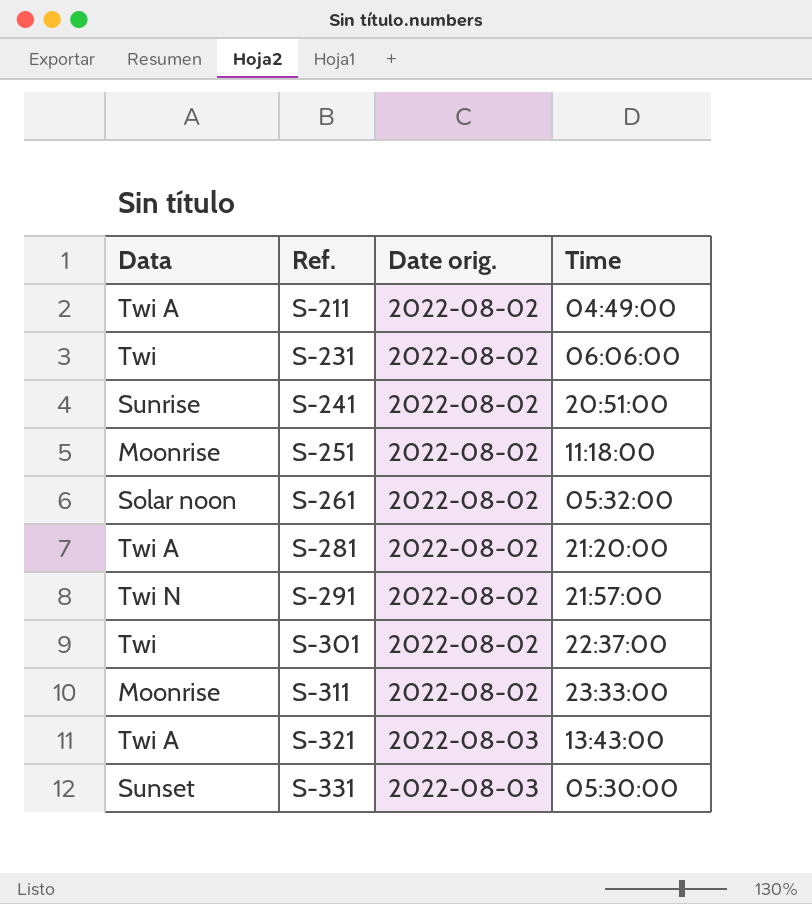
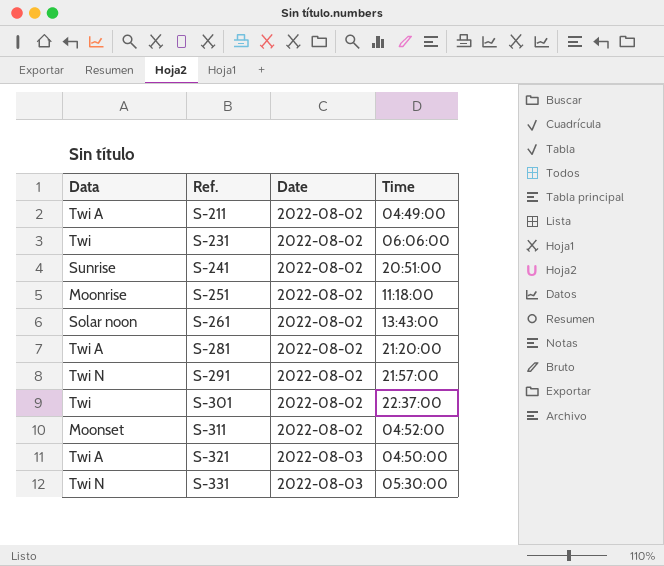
column name: Date orig. -> Date
S-261 | Time: 05:32:00 -> 13:43:00
S-311 | Data: Moonrise -> Moonset
S-311 | Time: 23:33:00 -> 04:52:00
S-321 | Time: 13:43:00 -> 04:50:00
S-331 | Data: Sunset -> Twi N

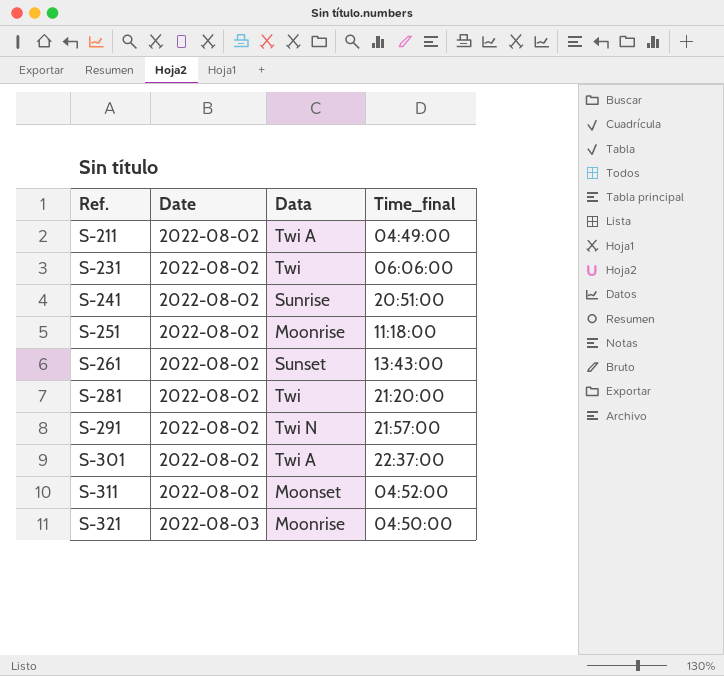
column Data | position: 1 -> 3
column name: Time -> Time_final
row S-331: Twi N | 2022-08-03 | 05:30:00 -> none
S-261 | Data: Solar noon -> Sunset
S-281 | Data: Twi A -> Twi
S-301 | Data: Twi -> Twi A
S-321 | Data: Twi A -> Moonrise

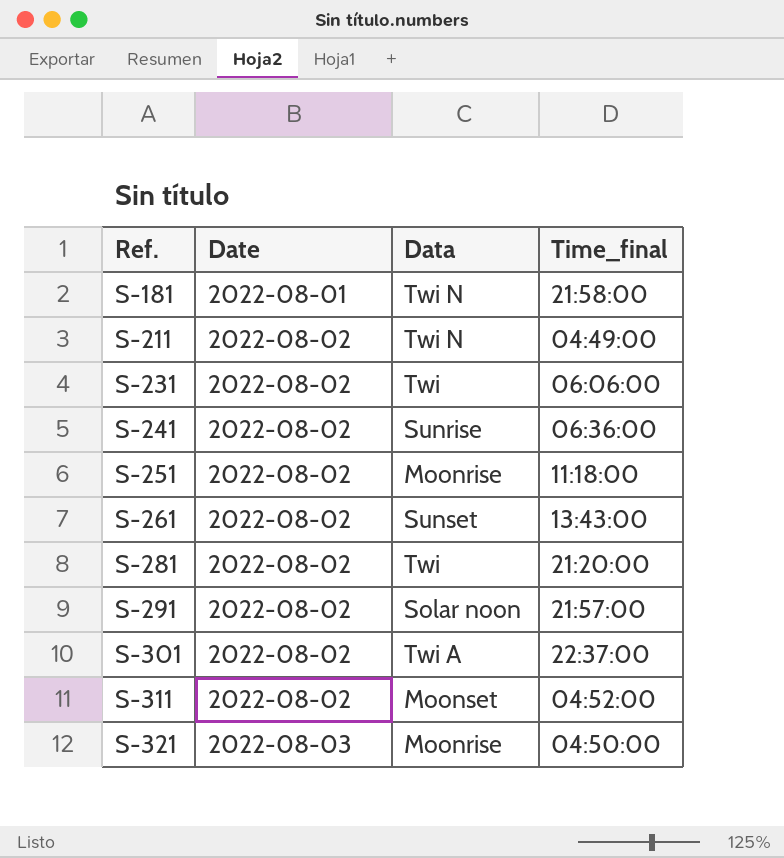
row S-181: none -> 2022-08-01 | Twi N | 21:58:00
S-211 | Data: Twi A -> Twi N
S-241 | Time_final: 20:51:00 -> 06:36:00
S-291 | Data: Twi N -> Solar noon

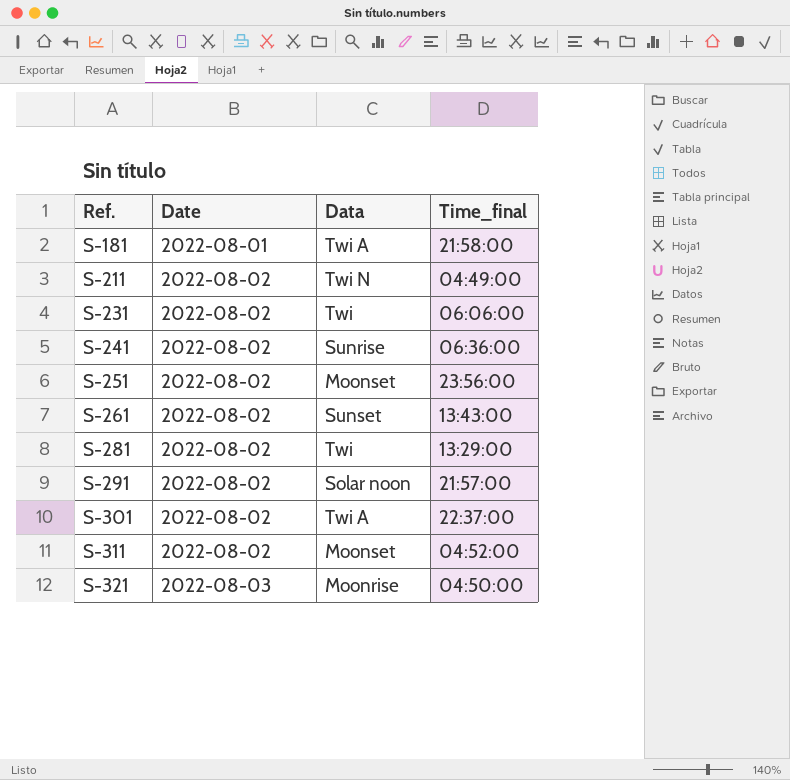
S-181 | Data: Twi N -> Twi A
S-251 | Data: Moonrise -> Moonset
S-251 | Time_final: 11:18:00 -> 23:56:00
S-281 | Time_final: 21:20:00 -> 13:29:00

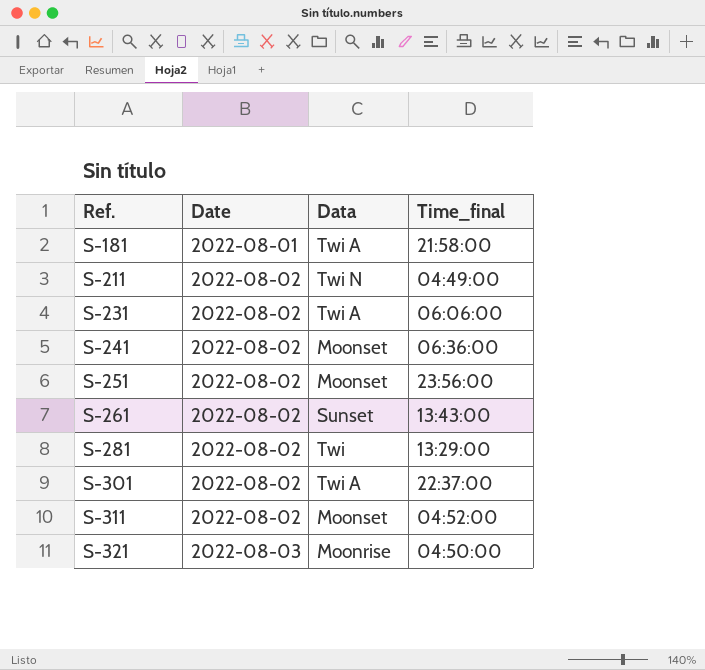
row S-291: 2022-08-02 | Solar noon | 21:57:00 -> none
S-231 | Data: Twi -> Twi A
S-241 | Data: Sunrise -> Moonset

